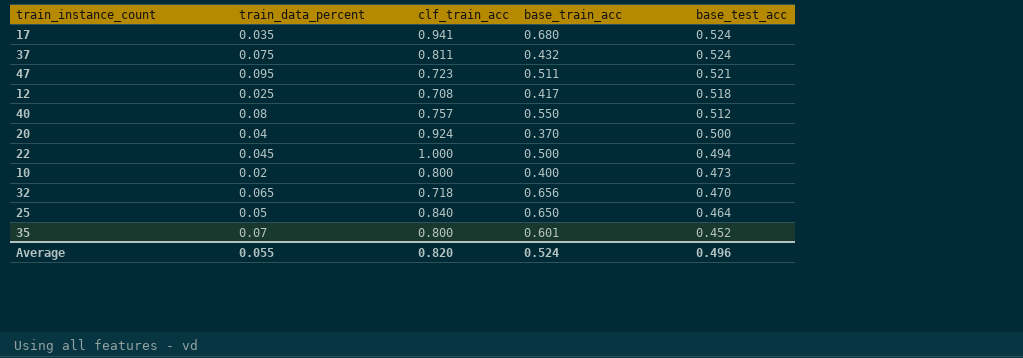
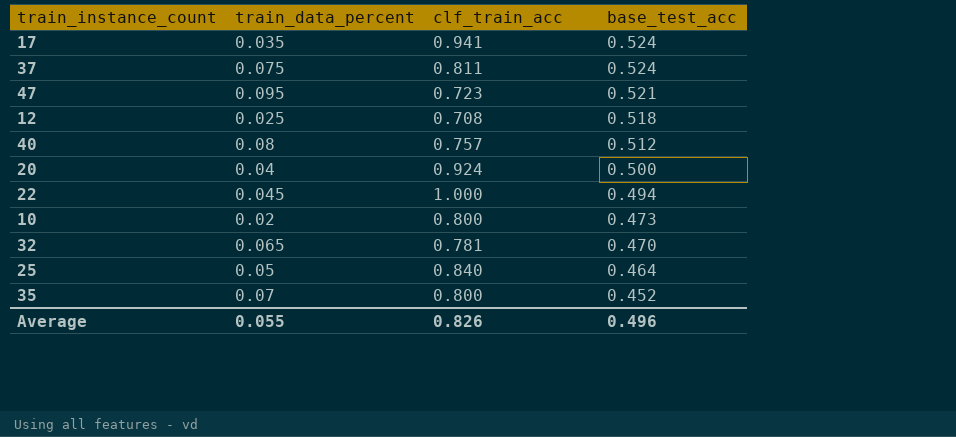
column base_train_acc | position: 4 -> none
32 | clf_train_acc: 0.718 -> 0.781
Average | clf_train_acc: 0.820 -> 0.826

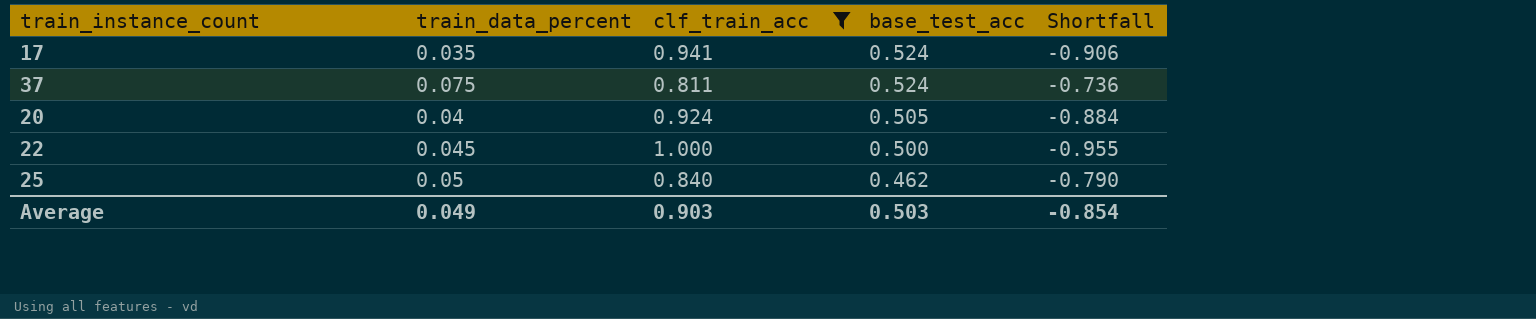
filter: none -> clf_train_acc >= 0.811
column Shortfall | formula: none -> [train_data_percent] - [clf_train_acc]
20 | base_test_acc: 0.500 -> 0.505
22 | base_test_acc: 0.494 -> 0.500
25 | base_test_acc: 0.464 -> 0.462
Average | train_data_percent: 0.055 -> 0.049
Average | clf_train_acc: 0.826 -> 0.903
Average | base_test_acc: 0.496 -> 0.503

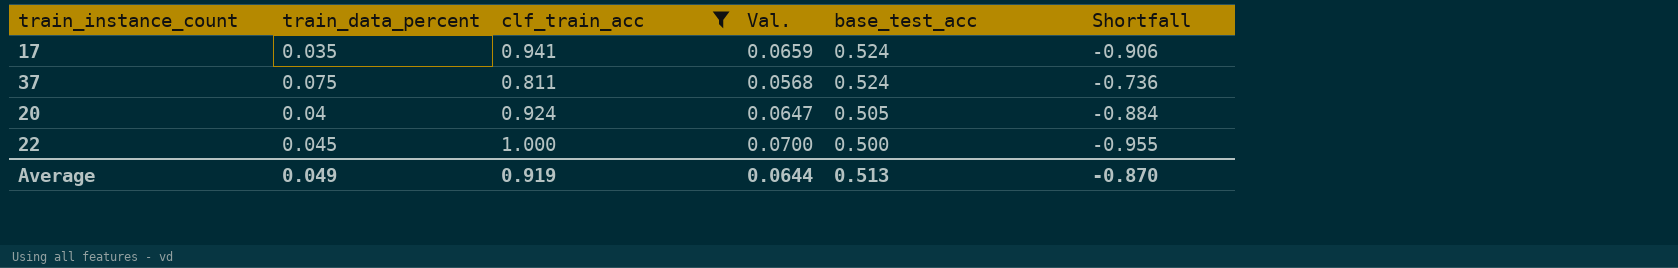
column Val. | formula: none -> [clf_train_acc] * 0.07
row 25: 0.05 | 0.840 | 0.462 | -0.790 -> none
Average | clf_train_acc: 0.903 -> 0.919
Average | base_test_acc: 0.503 -> 0.513
Average | Shortfall: -0.854 -> -0.870

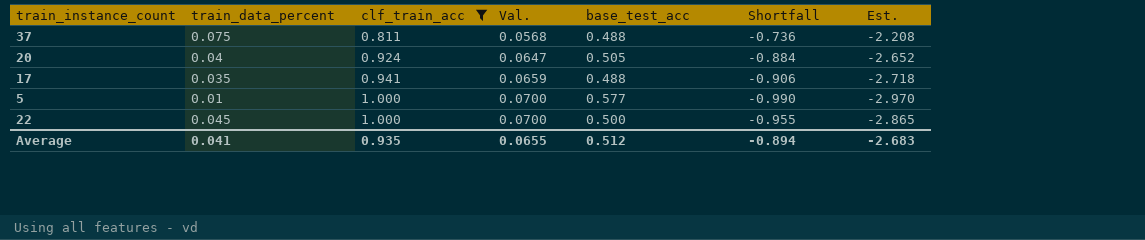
row order: base_test_acc descending -> clf_train_acc ascending
column Est. | formula: none -> [Shortfall] * 3
37 | base_test_acc: 0.524 -> 0.488
17 | base_test_acc: 0.524 -> 0.488
row 5: none -> 0.01 | 1.000 | 0.0700 | 0.577 | -0.990 | -2.970
Average | train_data_percent: 0.049 -> 0.041
Average | clf_train_acc: 0.919 -> 0.935
Average | Val.: 0.0644 -> 0.0655
Average | base_test_acc: 0.513 -> 0.512
Average | Shortfall: -0.870 -> -0.894

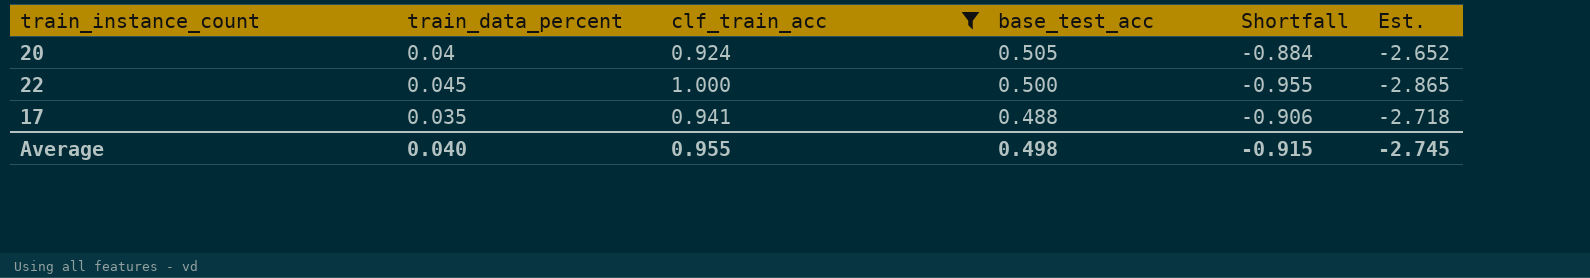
row order: clf_train_acc ascending -> base_test_acc descending
column Val. | formula: [clf_train_acc] * 0.07 -> none
row 37: 0.075 | 0.811 | 0.0568 | 0.488 | -0.736 | -2.208 -> none
row 5: 0.01 | 1.000 | 0.0700 | 0.577 | -0.990 | -2.970 -> none
Average | train_data_percent: 0.041 -> 0.040
Average | clf_train_acc: 0.935 -> 0.955
Average | base_test_acc: 0.512 -> 0.498
Average | Shortfall: -0.894 -> -0.915
Average | Est.: -2.683 -> -2.745

